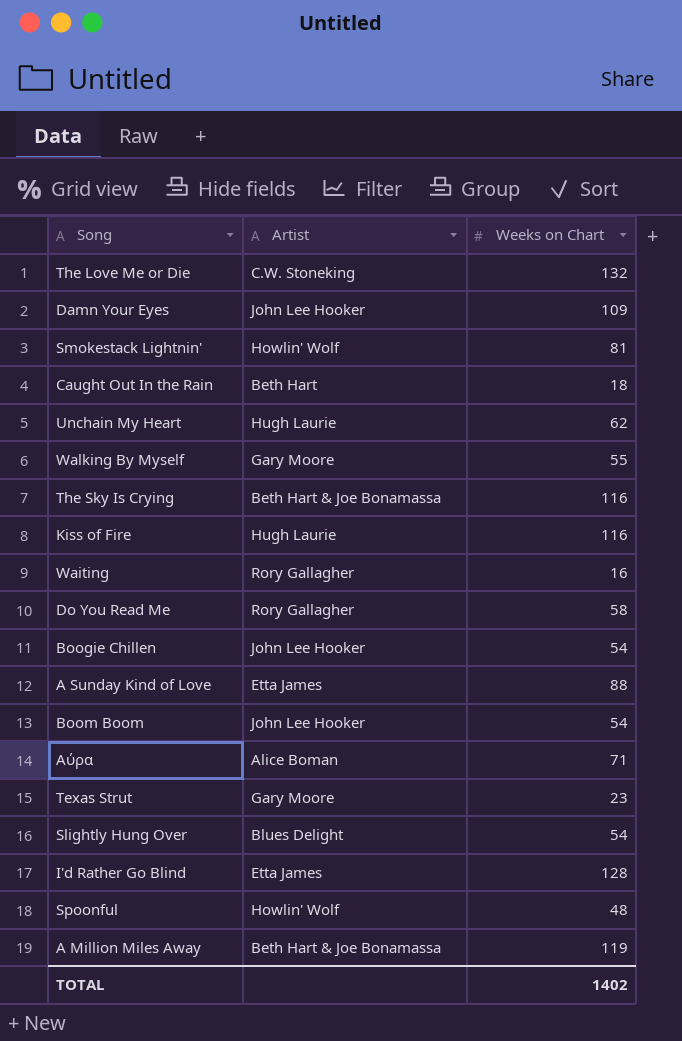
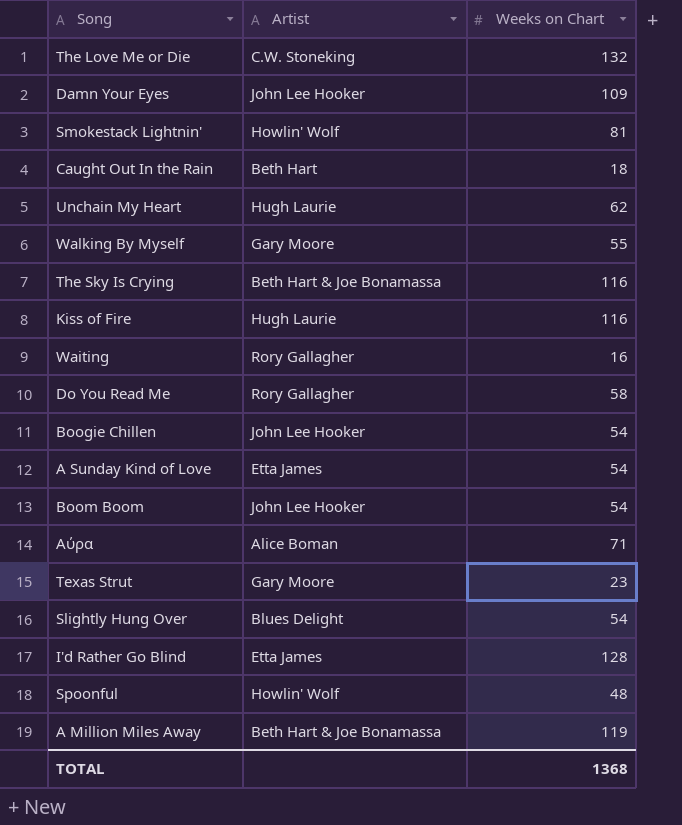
A Sunday Kind of Love | Weeks on Chart: 88 -> 54
TOTAL | Weeks on Chart: 1402 -> 1368

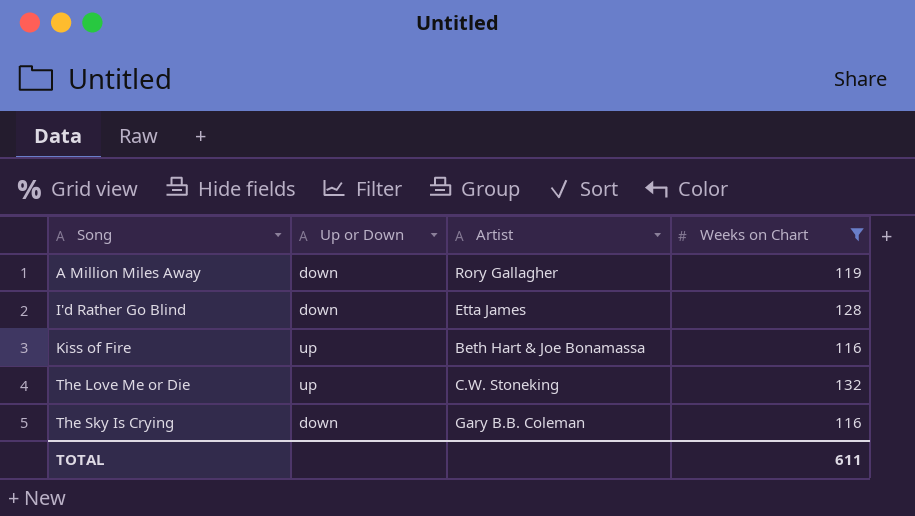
filter: none -> Weeks on Chart >= 116
row order: none -> Song ascending
column Up or Down | position: none -> 2
A Million Miles Away | Artist: Beth Hart & Joe Bonamassa -> Rory Gallagher
Kiss of Fire | Artist: Hugh Laurie -> Beth Hart & Joe Bonamassa
The Sky Is Crying | Artist: Beth Hart & Joe Bonamassa -> Gary B.B. Coleman
TOTAL | Weeks on Chart: 1368 -> 611

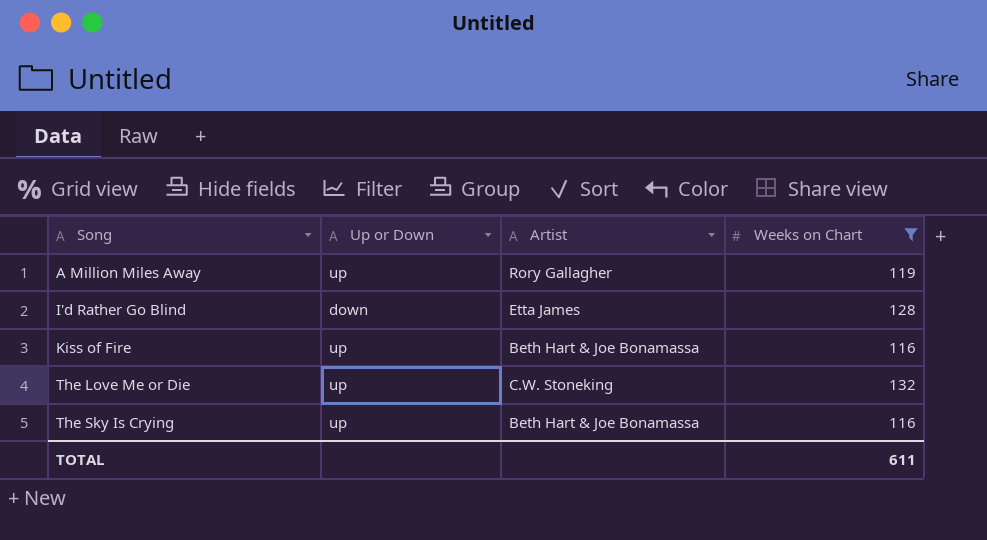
A Million Miles Away | Up or Down: down -> up
The Sky Is Crying | Up or Down: down -> up
The Sky Is Crying | Artist: Gary B.B. Coleman -> Beth Hart & Joe Bonamassa

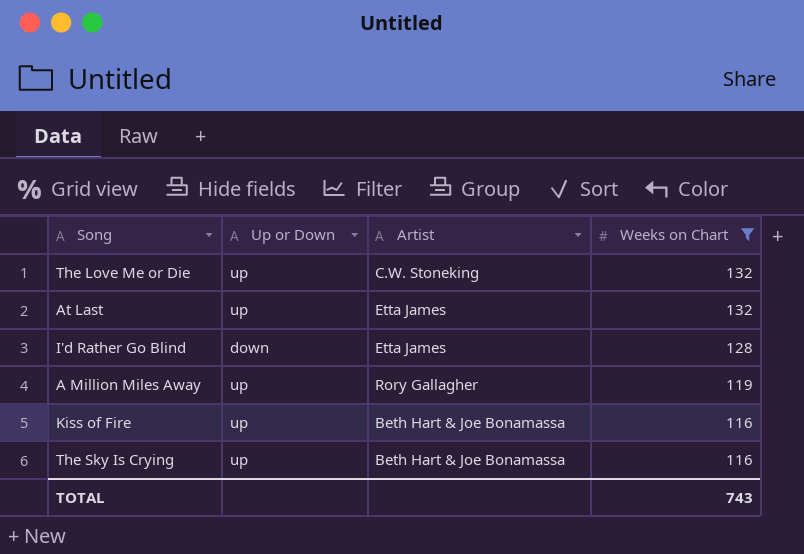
row order: Song ascending -> Weeks on Chart descending
row At Last: none -> up | Etta James | 132
TOTAL | Weeks on Chart: 611 -> 743

